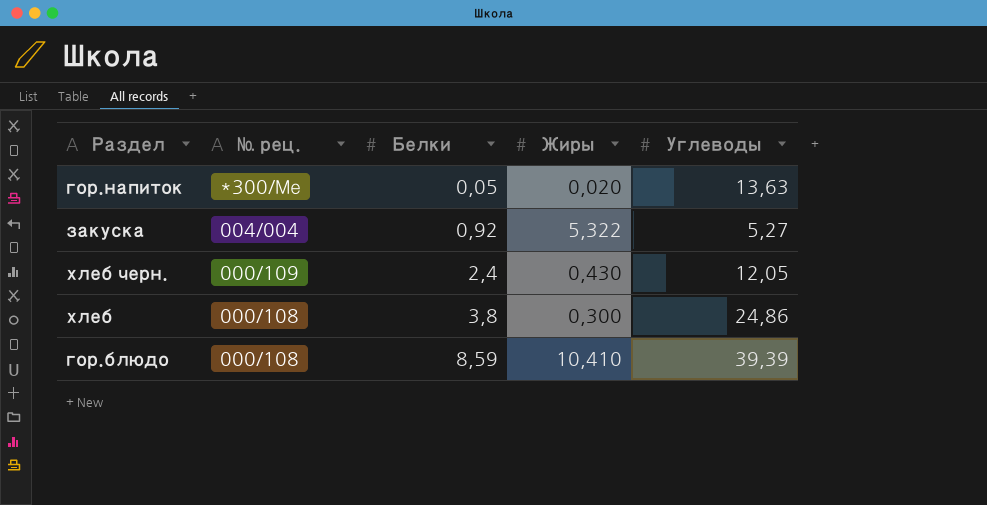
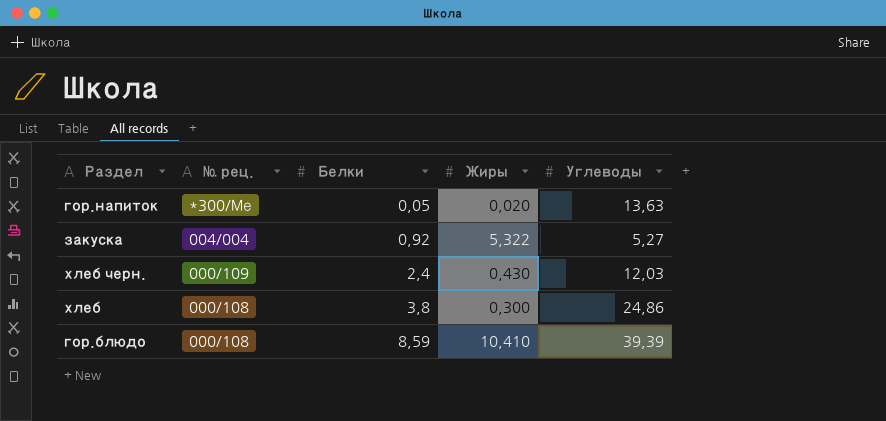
хлеб черн. | Углеводы: 12,05 -> 12,03

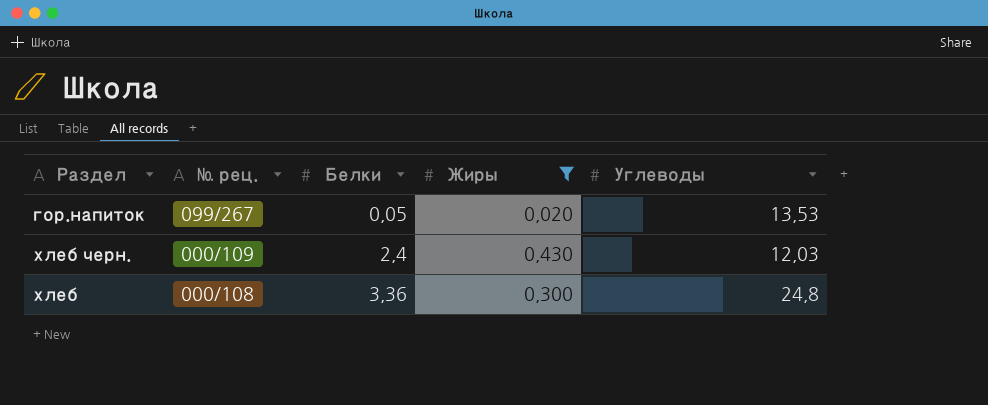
filter: none -> Жиры <= 0,430
гор.напиток | № рец.: *300/Ме -> 099/267
гор.напиток | Углеводы: 13,63 -> 13,53
хлеб | Белки: 3,8 -> 3,36
хлеб | Углеводы: 24,86 -> 24,8

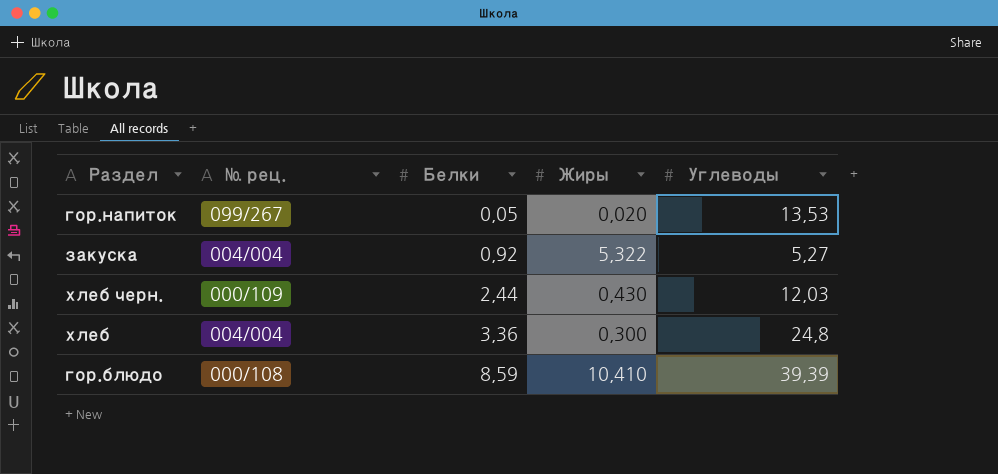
filter: Жиры <= 0,430 -> none
хлеб черн. | Белки: 2,4 -> 2,44
хлеб | № рец.: 000/108 -> 004/004

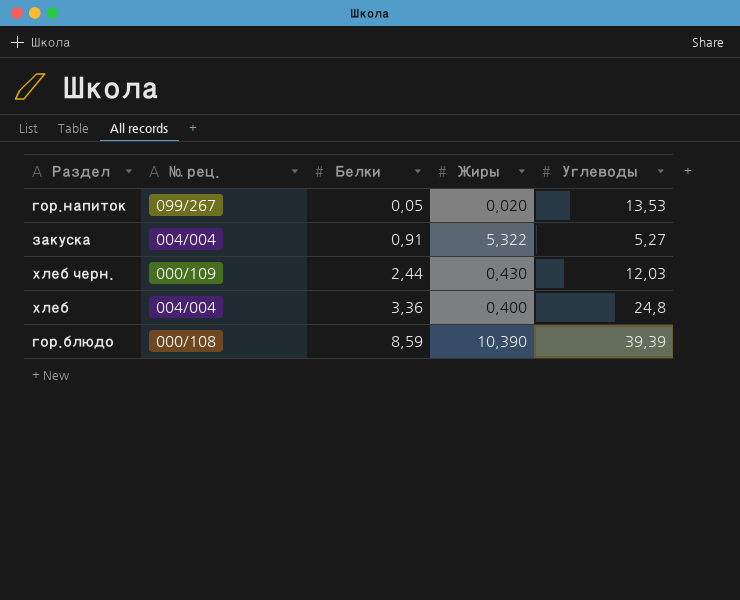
закуска | Белки: 0,92 -> 0,91
хлеб | Жиры: 0,300 -> 0,400
гор.блюдо | Жиры: 10,410 -> 10,390

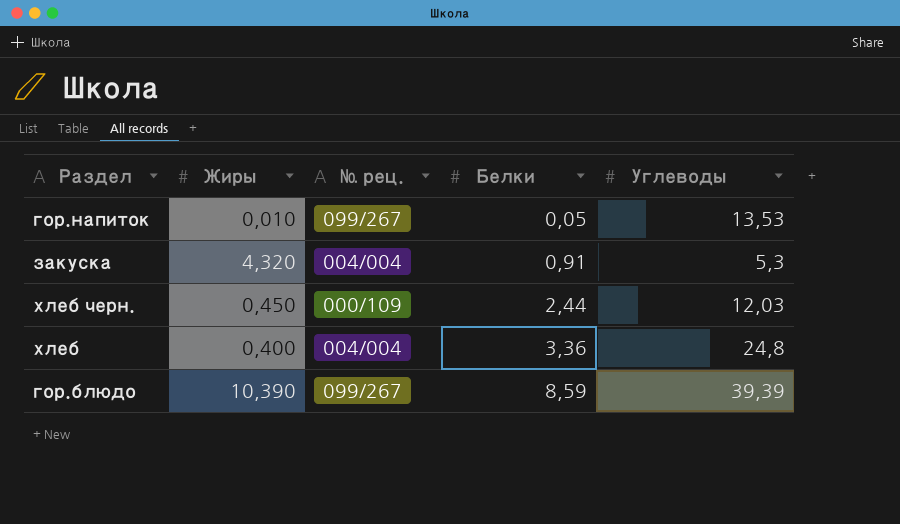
column Жиры | position: 4 -> 2
гор.напиток | Жиры: 0,020 -> 0,010
закуска | Жиры: 5,322 -> 4,320
закуска | Углеводы: 5,27 -> 5,3
хлеб черн. | Жиры: 0,430 -> 0,450
гор.блюдо | № рец.: 000/108 -> 099/267

